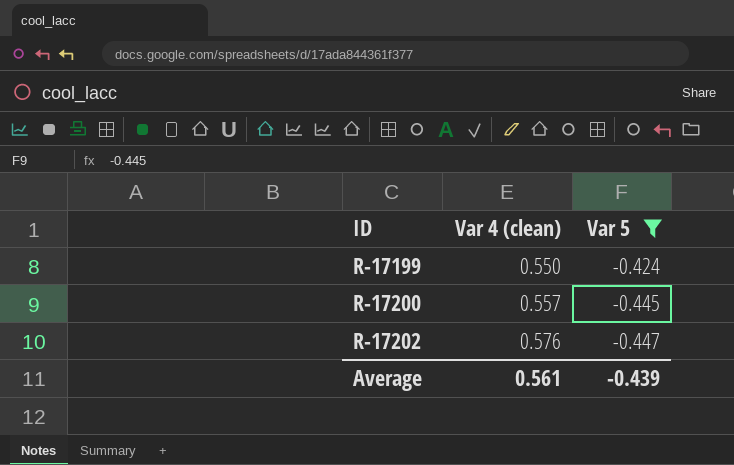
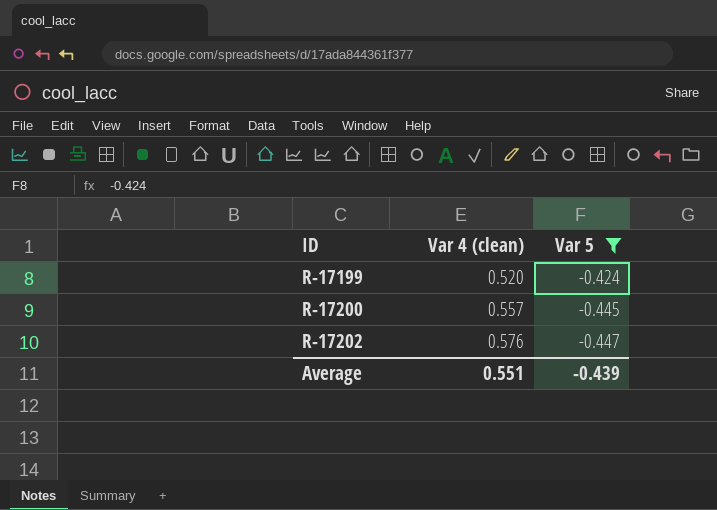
R-17199 | Var 4 (clean): 0.550 -> 0.520
Average | Var 4 (clean): 0.561 -> 0.551

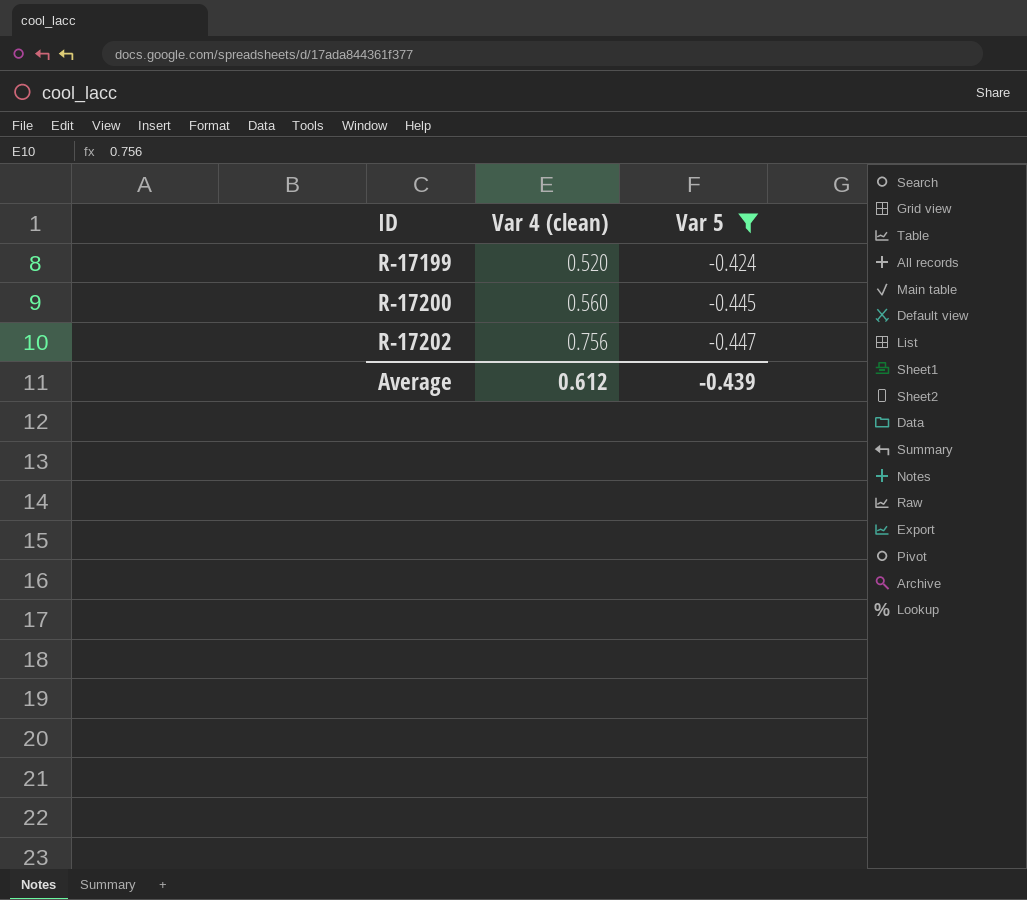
R-17200 | Var 4 (clean): 0.557 -> 0.560
R-17202 | Var 4 (clean): 0.576 -> 0.756
Average | Var 4 (clean): 0.551 -> 0.612

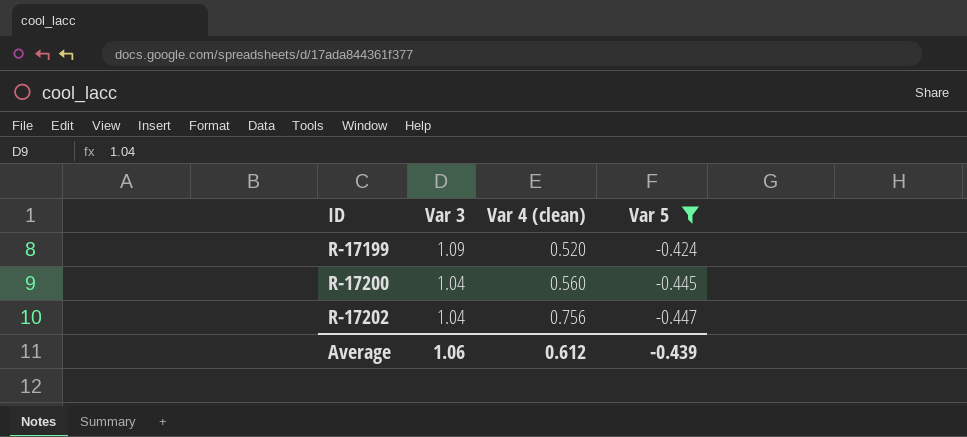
column Var 3 | position: none -> 2

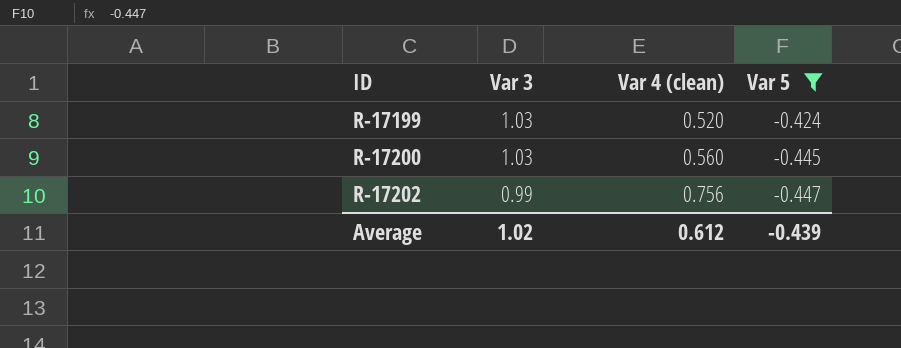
R-17199 | Var 3: 1.09 -> 1.03
R-17200 | Var 3: 1.04 -> 1.03
R-17202 | Var 3: 1.04 -> 0.99
Average | Var 3: 1.06 -> 1.02

